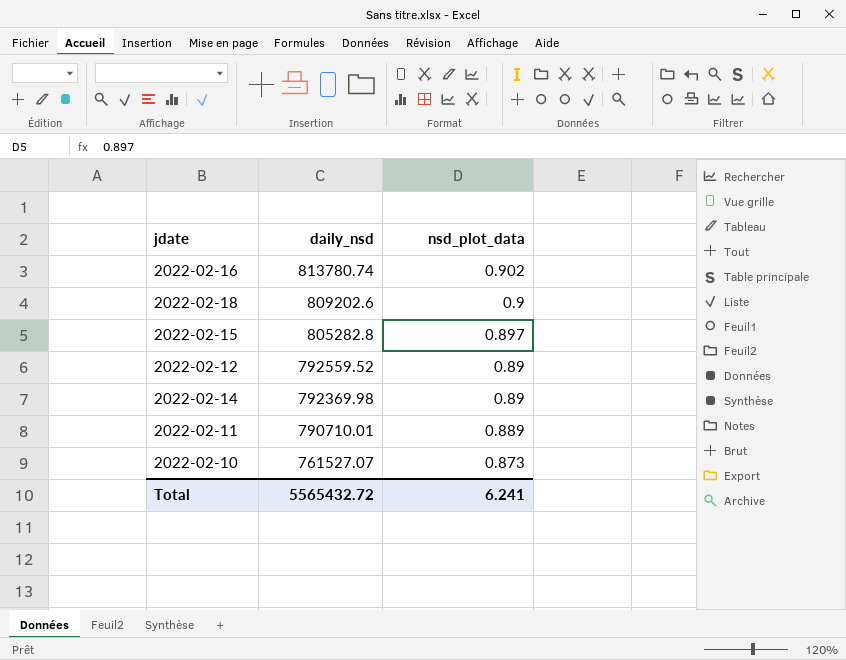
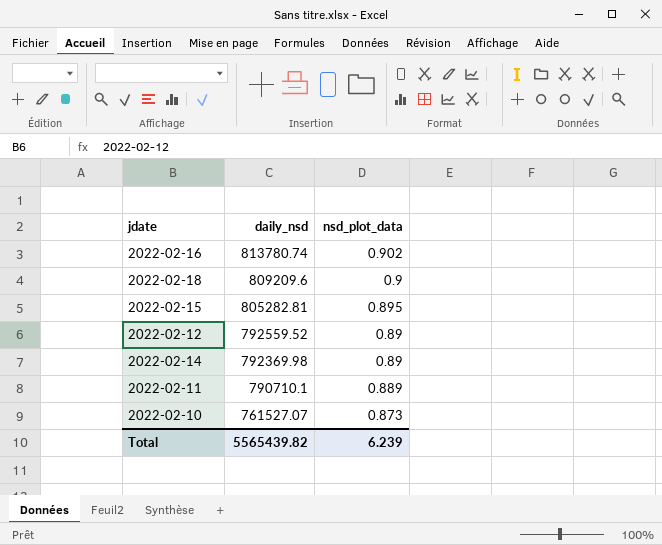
2022-02-18 | daily_nsd: 809202.6 -> 809209.6
2022-02-15 | daily_nsd: 805282.8 -> 805282.81
2022-02-15 | nsd_plot_data: 0.897 -> 0.895
2022-02-11 | daily_nsd: 790710.01 -> 790710.1
Total | daily_nsd: 5565432.72 -> 5565439.82
Total | nsd_plot_data: 6.241 -> 6.239

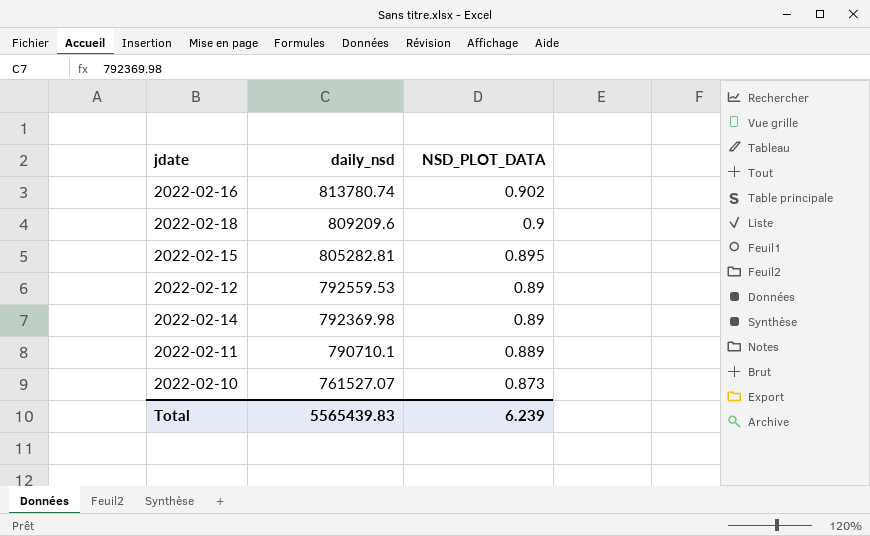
column name: nsd_plot_data -> NSD_PLOT_DATA
2022-02-12 | daily_nsd: 792559.52 -> 792559.53
Total | daily_nsd: 5565439.82 -> 5565439.83

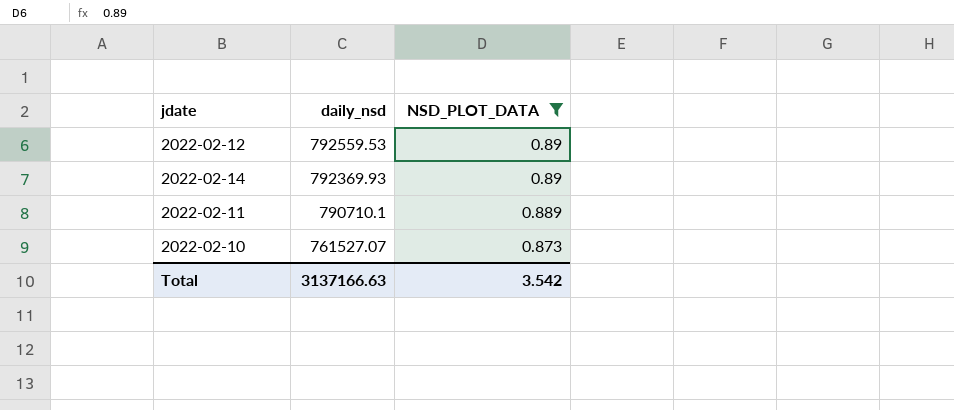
filter: none -> NSD_PLOT_DATA <= 0.89
2022-02-14 | daily_nsd: 792369.98 -> 792369.93
Total | daily_nsd: 5565439.83 -> 3137166.63
Total | NSD_PLOT_DATA: 6.239 -> 3.542

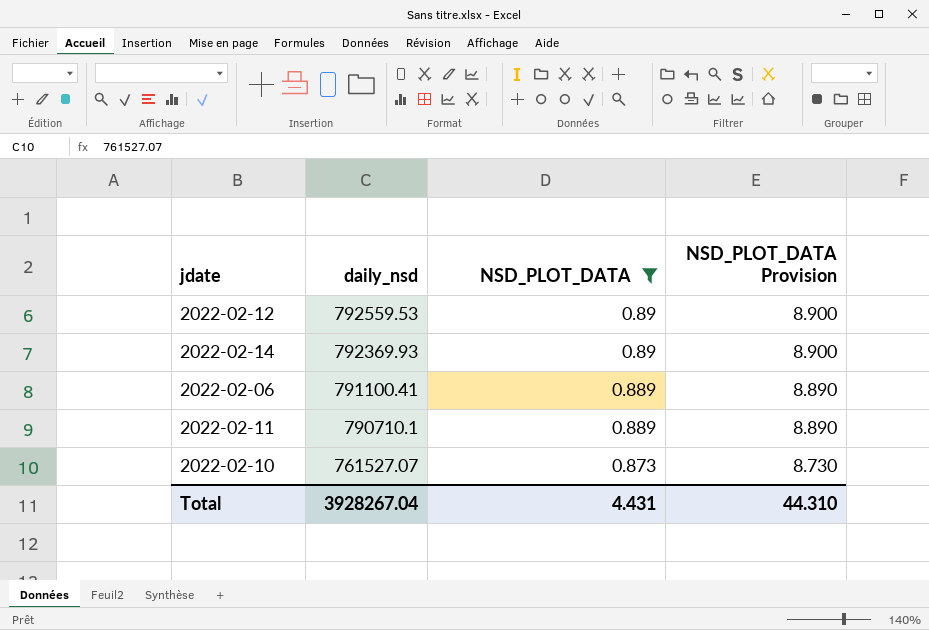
column NSD_PLOT_DATA Provision | formula: none -> [NSD_PLOT_DATA] * 10
row 2022-02-06: none -> 791100.41 | 0.889 | 8.890
Total | daily_nsd: 3137166.63 -> 3928267.04
Total | NSD_PLOT_DATA: 3.542 -> 4.431

